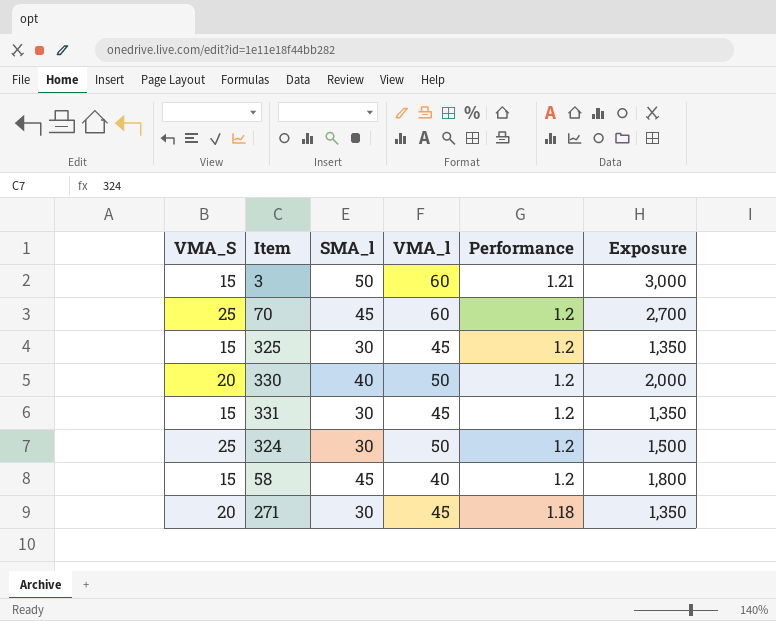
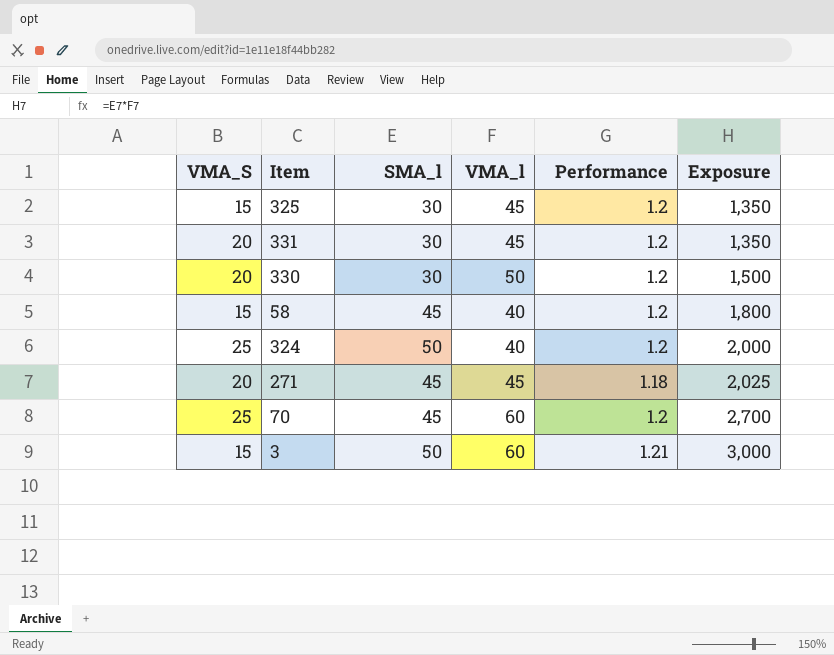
row order: Performance descending -> Exposure ascending
331 | VMA_S: 15 -> 20
330 | SMA_l: 40 -> 30
330 | Exposure: 2,000 -> 1,500
324 | SMA_l: 30 -> 50
324 | VMA_l: 50 -> 40
324 | Exposure: 1,500 -> 2,000
271 | SMA_l: 30 -> 45
271 | Exposure: 1,350 -> 2,025

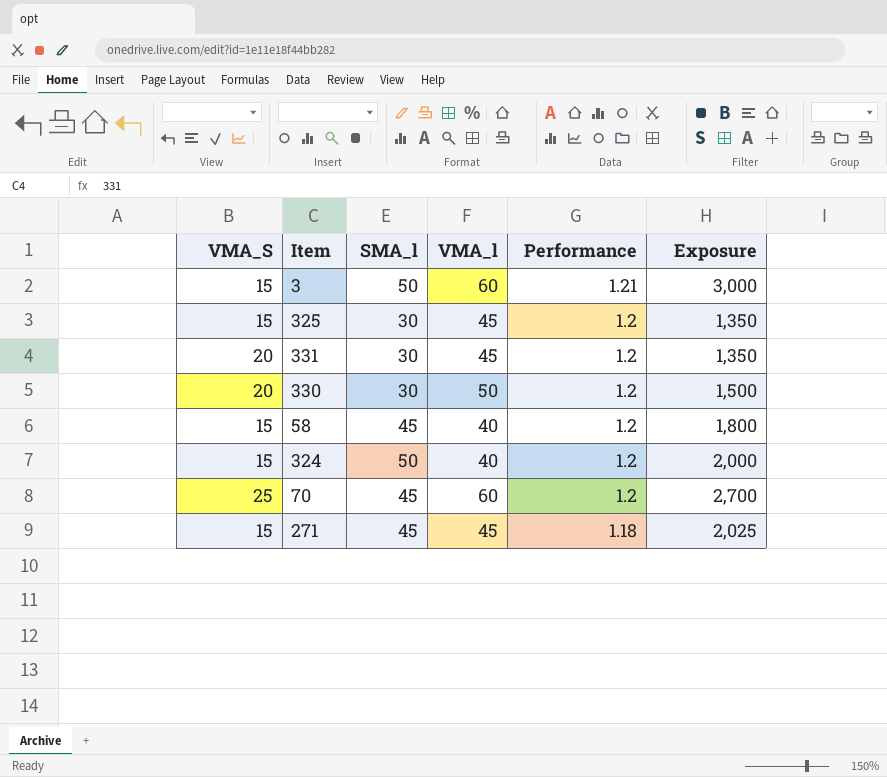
row order: Exposure ascending -> Performance descending
324 | VMA_S: 25 -> 15
271 | VMA_S: 20 -> 15

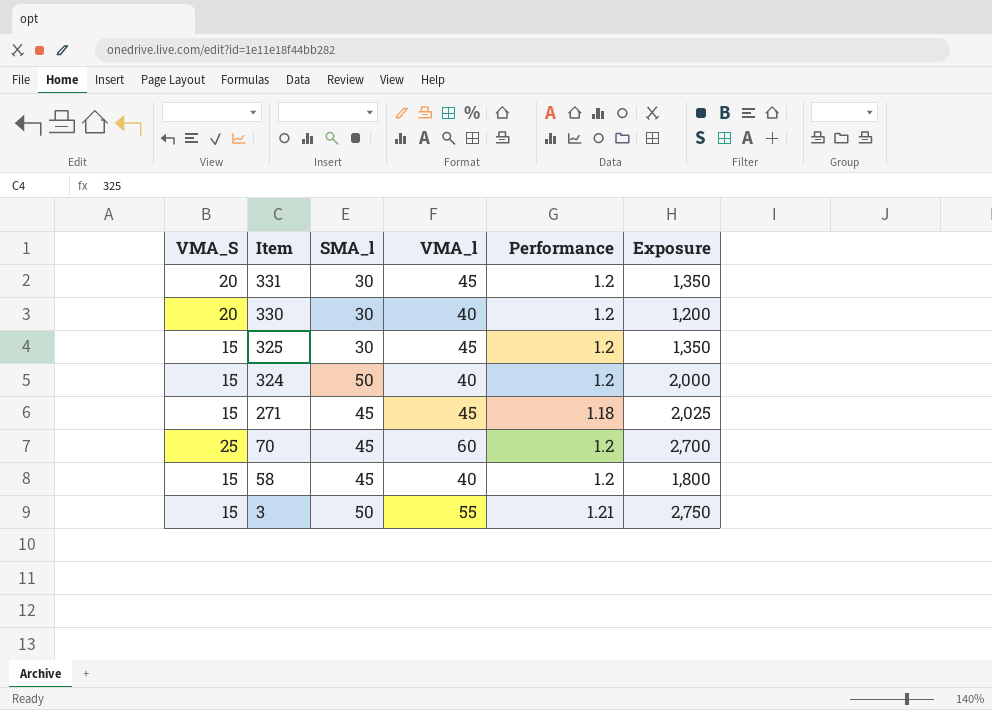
row order: Performance descending -> Item descending
330 | VMA_l: 50 -> 40
330 | Exposure: 1,500 -> 1,200
3 | VMA_l: 60 -> 55
3 | Exposure: 3,000 -> 2,750

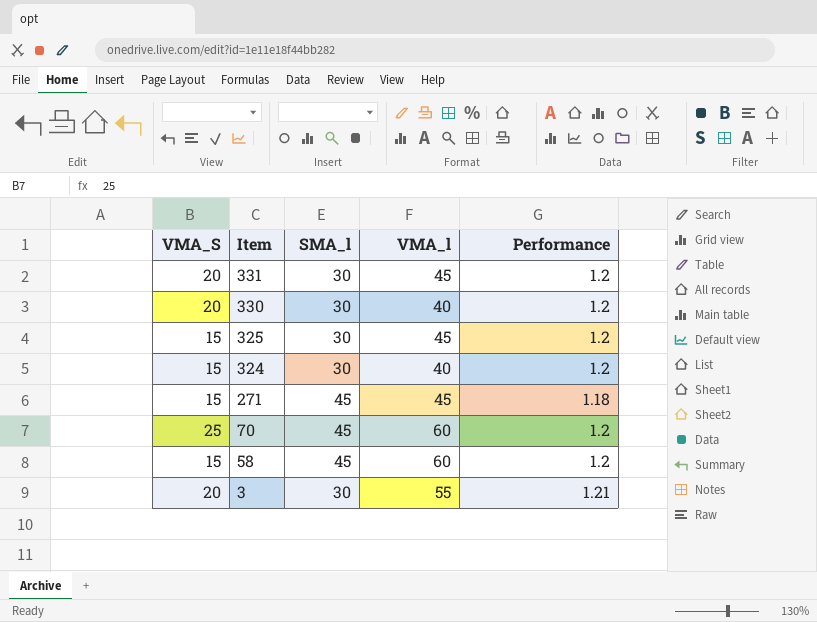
column Exposure | formula: [SMA_l] * [VMA_l] -> none
324 | SMA_l: 50 -> 30
58 | VMA_l: 40 -> 60
3 | VMA_S: 15 -> 20
3 | SMA_l: 50 -> 30

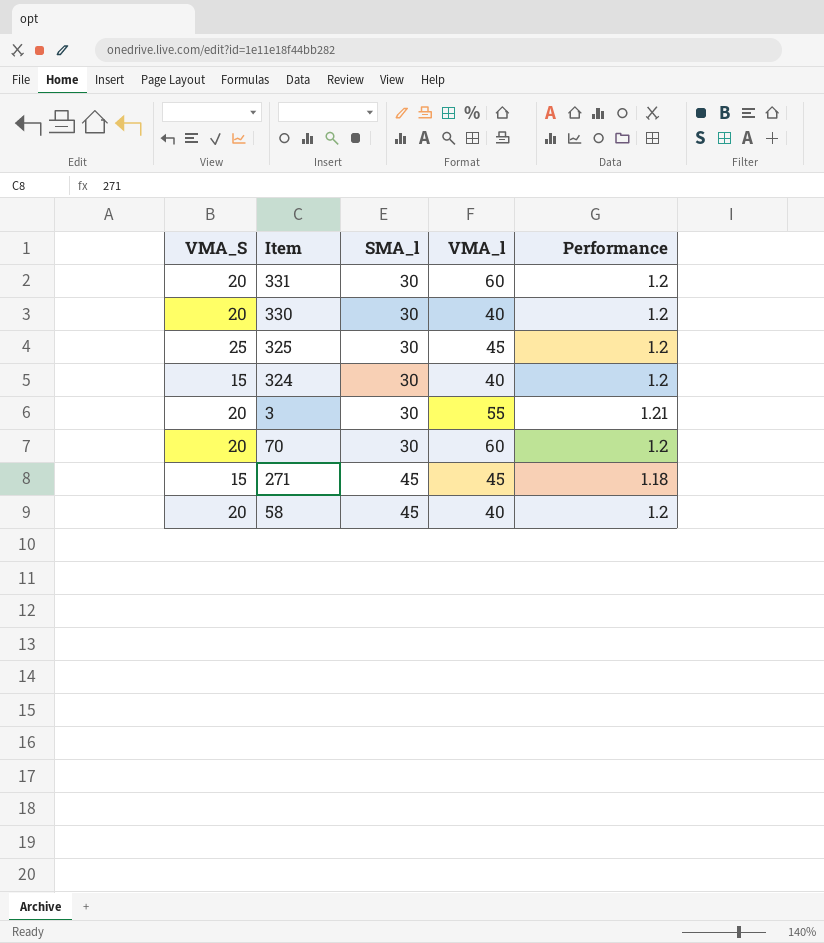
row order: Item descending -> SMA_l ascending
331 | VMA_l: 45 -> 60
325 | VMA_S: 15 -> 25
70 | VMA_S: 25 -> 20
70 | SMA_l: 45 -> 30
58 | VMA_S: 15 -> 20
58 | VMA_l: 60 -> 40

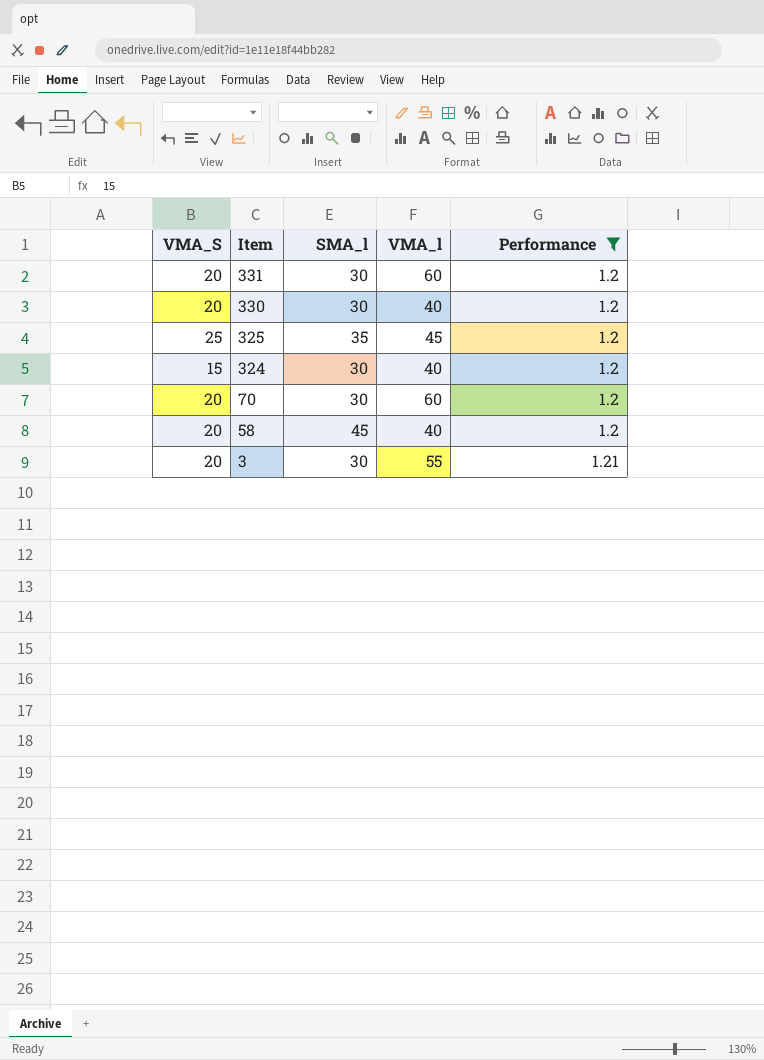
filter: none -> Performance != 1.18
row order: SMA_l ascending -> Item descending
325 | SMA_l: 30 -> 35

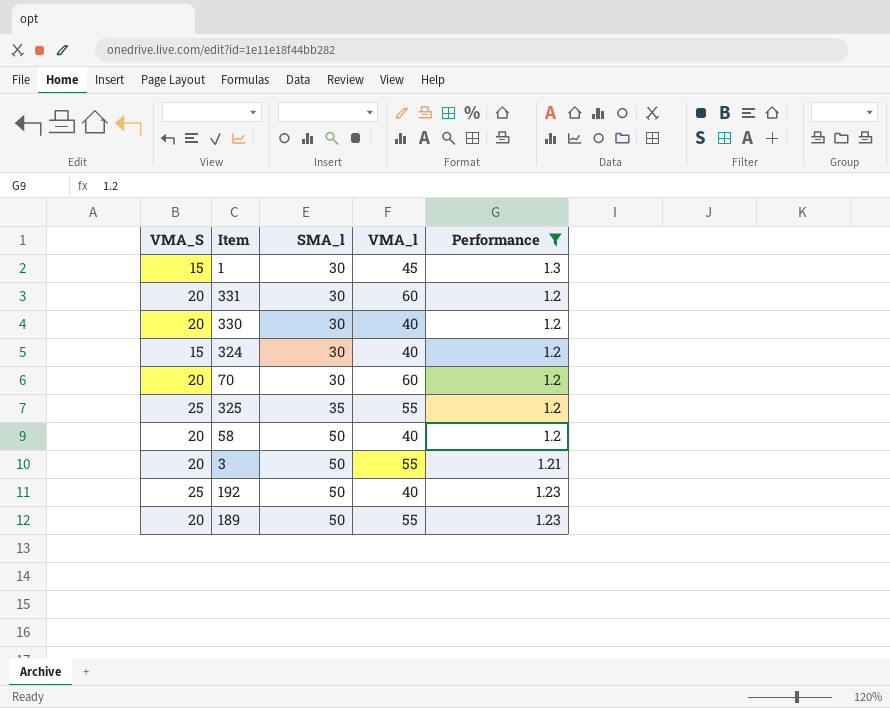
row order: Item descending -> SMA_l ascending
row 1: none -> 15 | 30 | 45 | 1.3
325 | VMA_l: 45 -> 55
58 | SMA_l: 45 -> 50
3 | SMA_l: 30 -> 50
row 192: none -> 25 | 50 | 40 | 1.23
row 189: none -> 20 | 50 | 55 | 1.23

